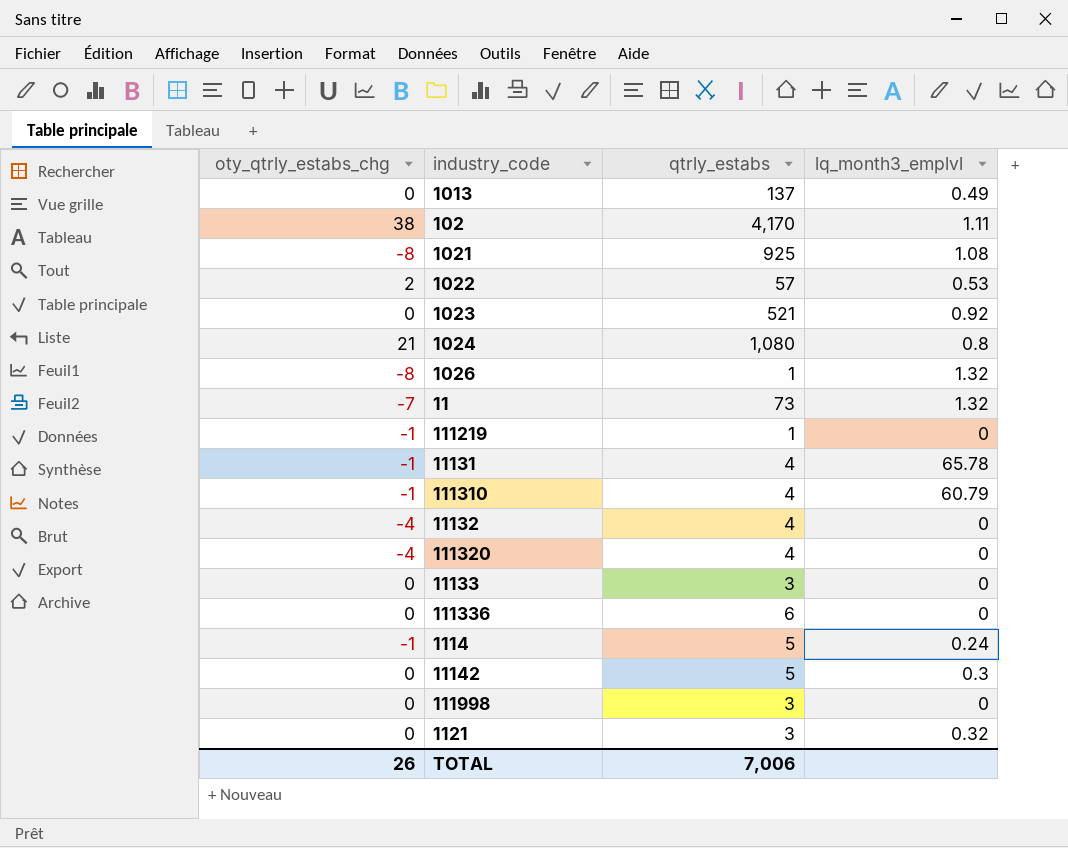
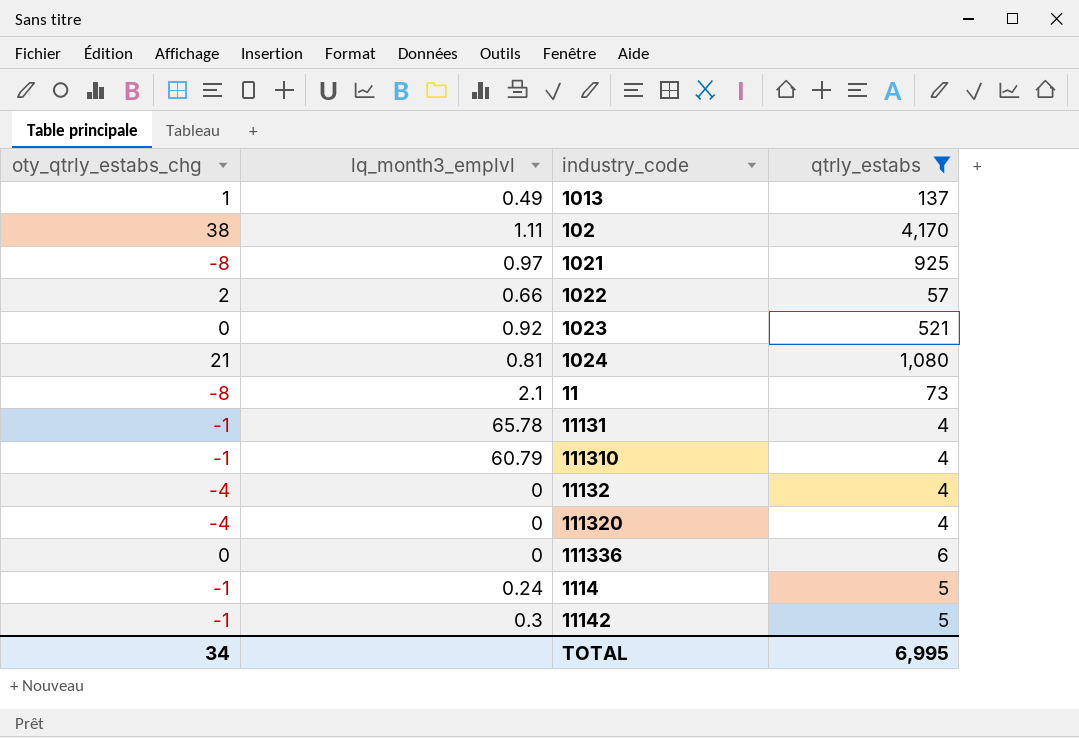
filter: none -> qtrly_estabs >= 4
column lq_month3_emplvl | position: 4 -> 2
1013 | oty_qtrly_estabs_chg: 0 -> 1
1021 | lq_month3_emplvl: 1.08 -> 0.97
1022 | lq_month3_emplvl: 0.53 -> 0.66
1024 | lq_month3_emplvl: 0.8 -> 0.81
11 | oty_qtrly_estabs_chg: -7 -> -8
11 | lq_month3_emplvl: 1.32 -> 2.1
11142 | oty_qtrly_estabs_chg: 0 -> -1
TOTAL | oty_qtrly_estabs_chg: 26 -> 34
TOTAL | qtrly_estabs: 7,006 -> 6,995

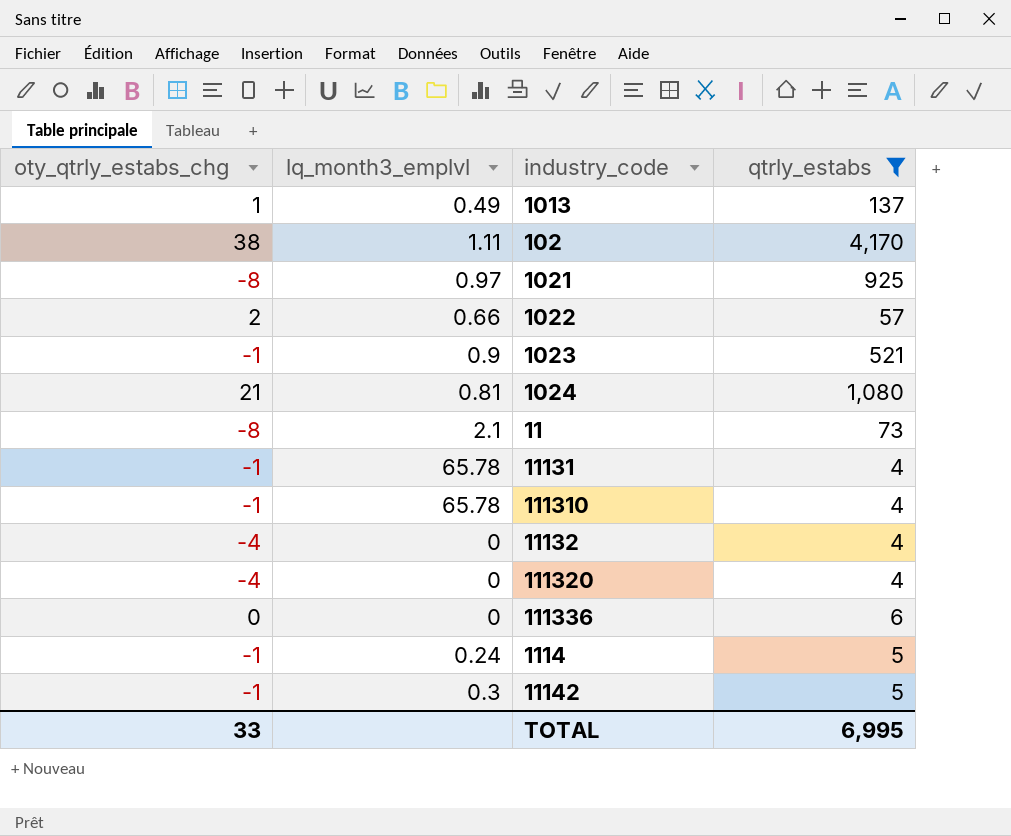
1023 | oty_qtrly_estabs_chg: 0 -> -1
1023 | lq_month3_emplvl: 0.92 -> 0.9
111310 | lq_month3_emplvl: 60.79 -> 65.78
TOTAL | oty_qtrly_estabs_chg: 34 -> 33

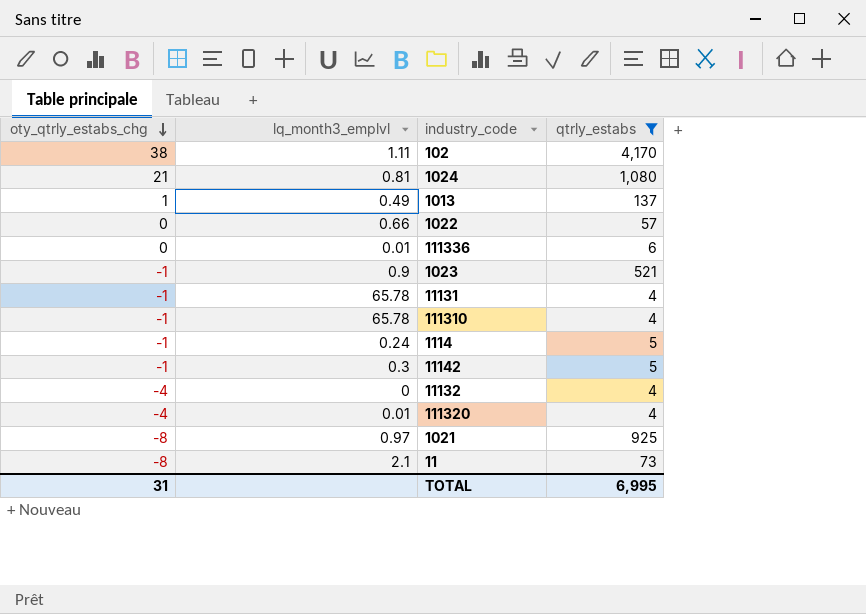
row order: none -> oty_qtrly_estabs_chg descending
1022 | oty_qtrly_estabs_chg: 2 -> 0
111336 | lq_month3_emplvl: 0 -> 0.01
111320 | lq_month3_emplvl: 0 -> 0.01
TOTAL | oty_qtrly_estabs_chg: 33 -> 31

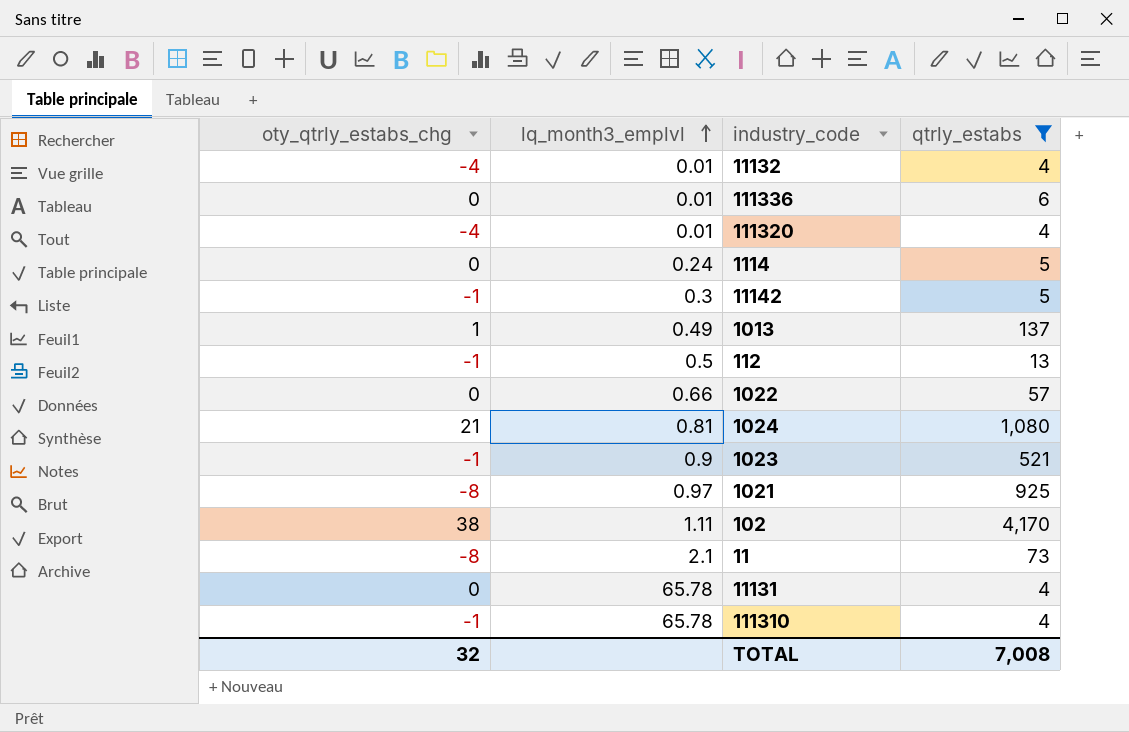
row order: oty_qtrly_estabs_chg descending -> lq_month3_emplvl ascending
11132 | lq_month3_emplvl: 0 -> 0.01
1114 | oty_qtrly_estabs_chg: -1 -> 0
row 112: none -> -1 | 0.5 | 13
11131 | oty_qtrly_estabs_chg: -1 -> 0
TOTAL | oty_qtrly_estabs_chg: 31 -> 32
TOTAL | qtrly_estabs: 6,995 -> 7,008

